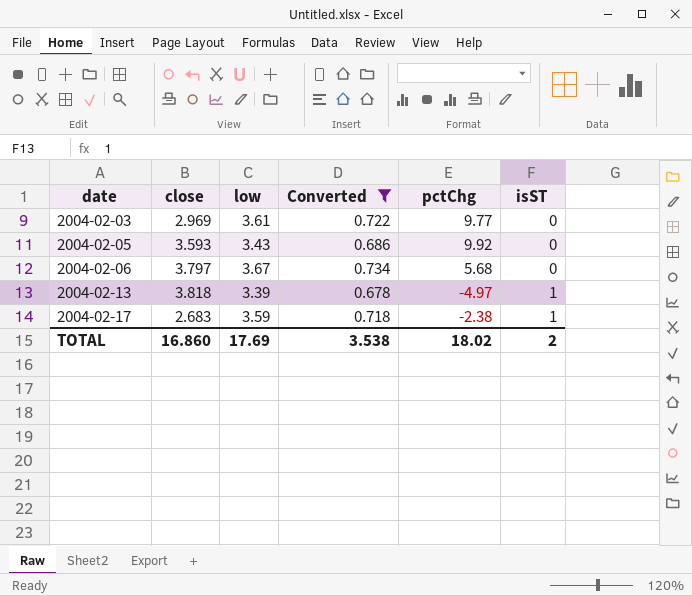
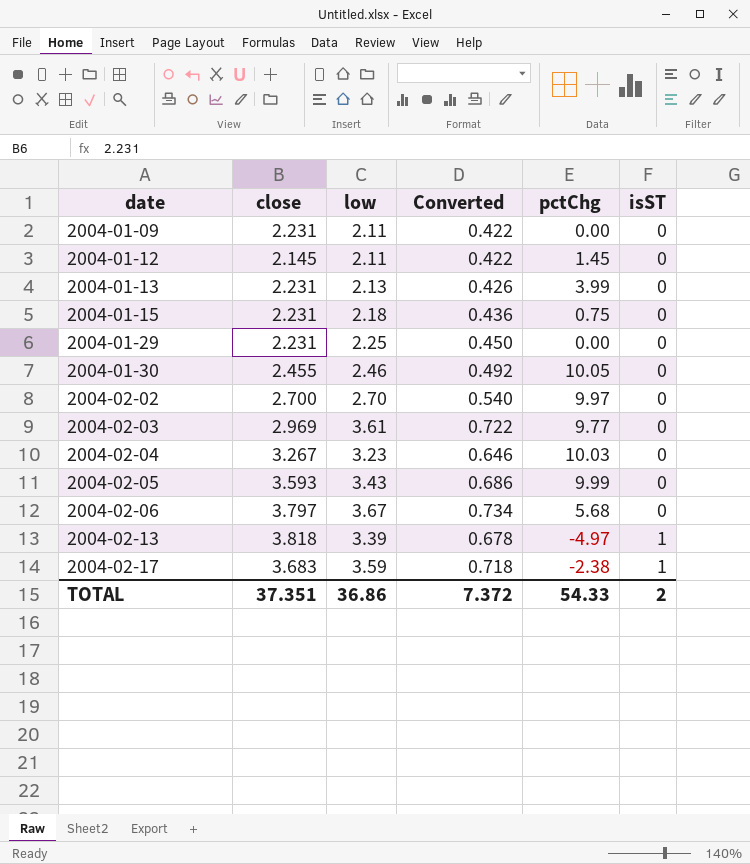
filter: Converted >= 0.678 -> none
2004-02-05 | pctChg: 9.92 -> 9.99
2004-02-17 | close: 2.683 -> 3.683
TOTAL | close: 16.860 -> 37.351
TOTAL | low: 17.69 -> 36.86
TOTAL | Converted: 3.538 -> 7.372
TOTAL | pctChg: 18.02 -> 54.33

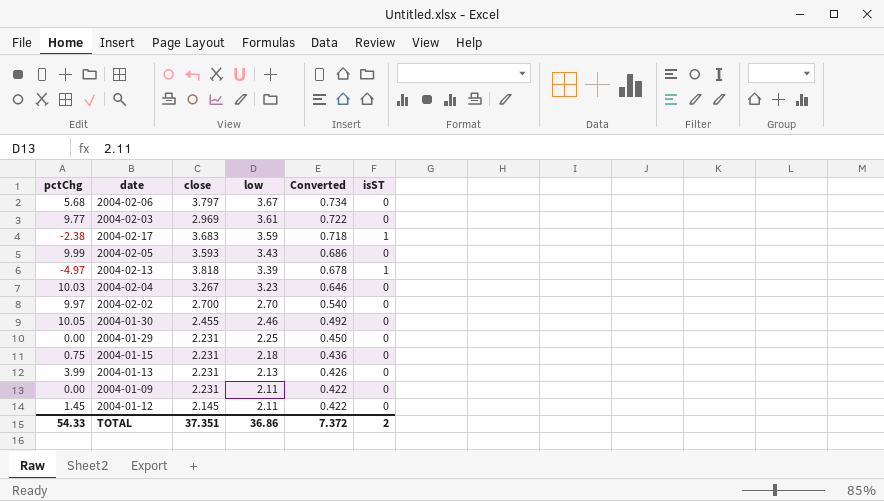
row order: date ascending -> low descending
column pctChg | position: 5 -> 1

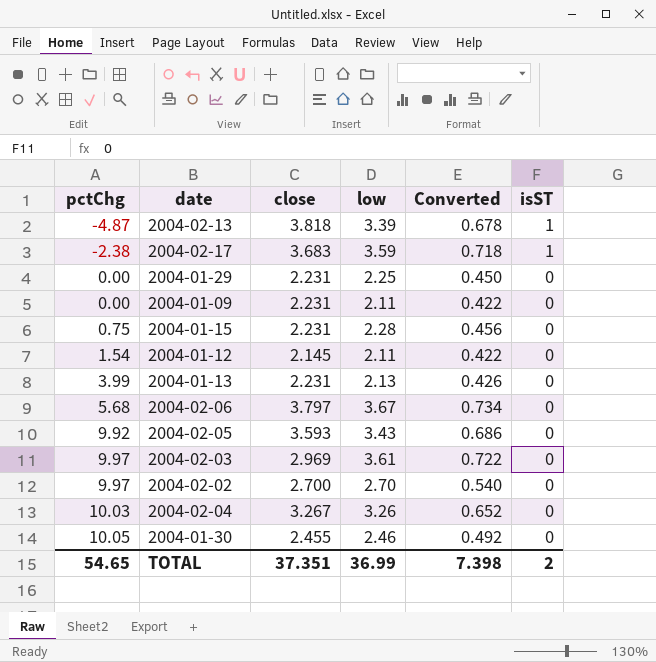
row order: low descending -> pctChg ascending
2004-02-13 | pctChg: -4.97 -> -4.87
2004-01-15 | low: 2.18 -> 2.28
2004-01-15 | Converted: 0.436 -> 0.456
2004-01-12 | pctChg: 1.45 -> 1.54
2004-02-05 | pctChg: 9.99 -> 9.92
2004-02-03 | pctChg: 9.77 -> 9.97
2004-02-04 | low: 3.23 -> 3.26
2004-02-04 | Converted: 0.646 -> 0.652
TOTAL | pctChg: 54.33 -> 54.65
TOTAL | low: 36.86 -> 36.99
TOTAL | Converted: 7.372 -> 7.398

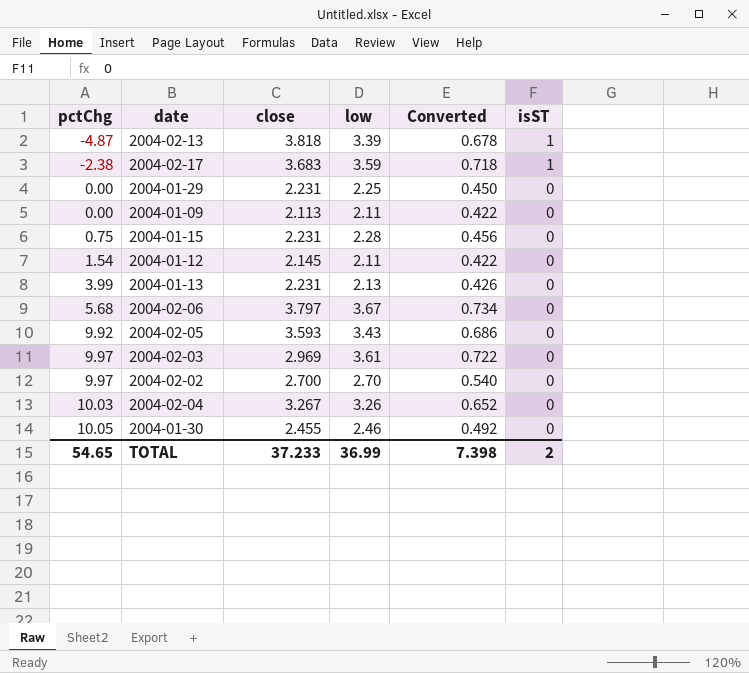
2004-01-09 | close: 2.231 -> 2.113
TOTAL | close: 37.351 -> 37.233

